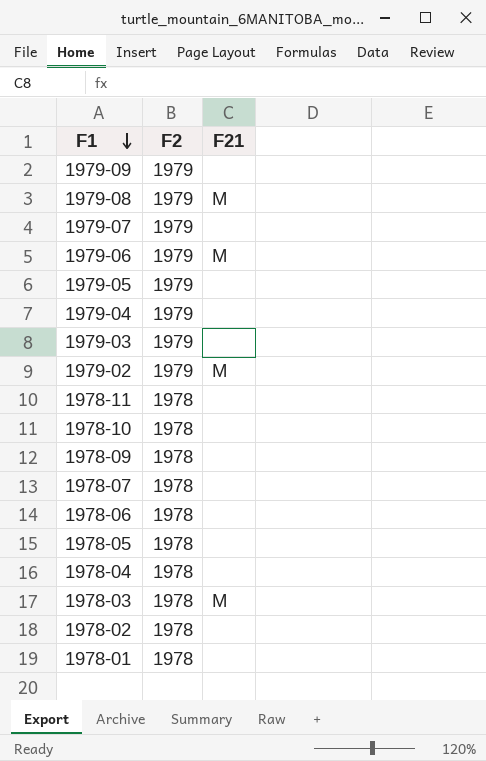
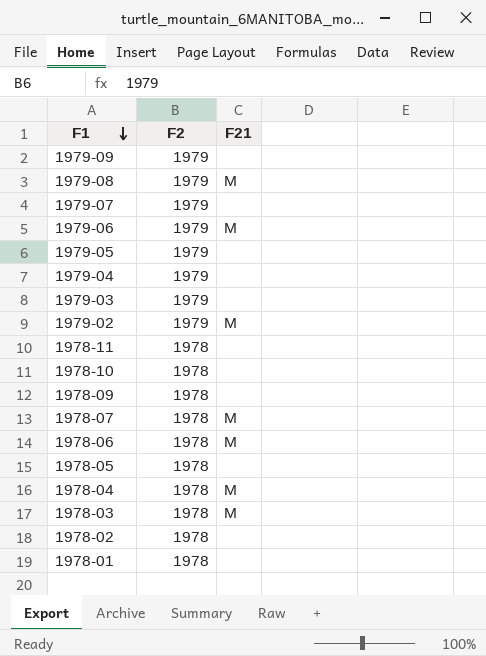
1978-07 | F21: none -> M
1978-06 | F21: none -> M
1978-04 | F21: none -> M

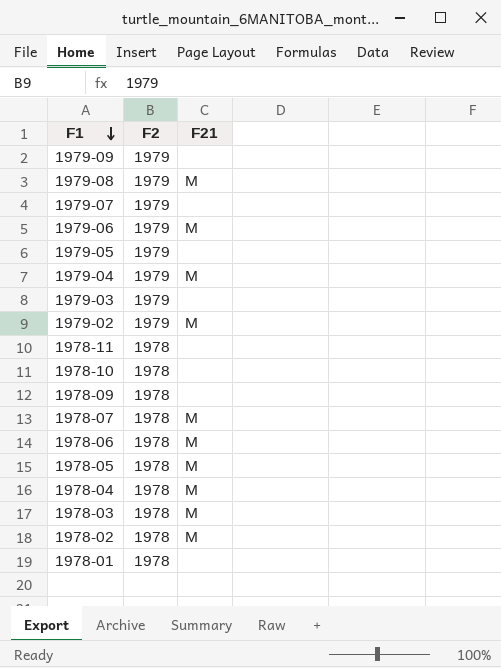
1979-04 | F21: none -> M
1978-05 | F21: none -> M
1978-02 | F21: none -> M

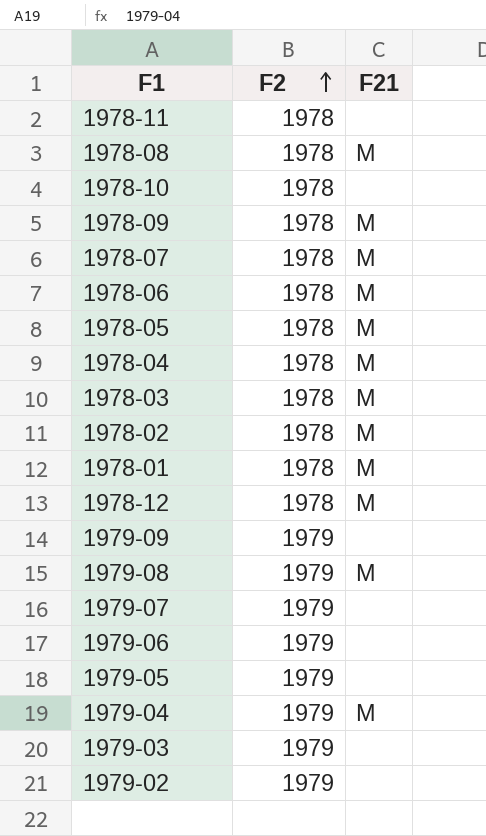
row order: F1 descending -> F2 ascending
row 1978-08: none -> 1978 | M
1978-09 | F21: none -> M
1978-01 | F21: none -> M
row 1978-12: none -> 1978 | M
1979-06 | F21: M -> none
1979-02 | F21: M -> none

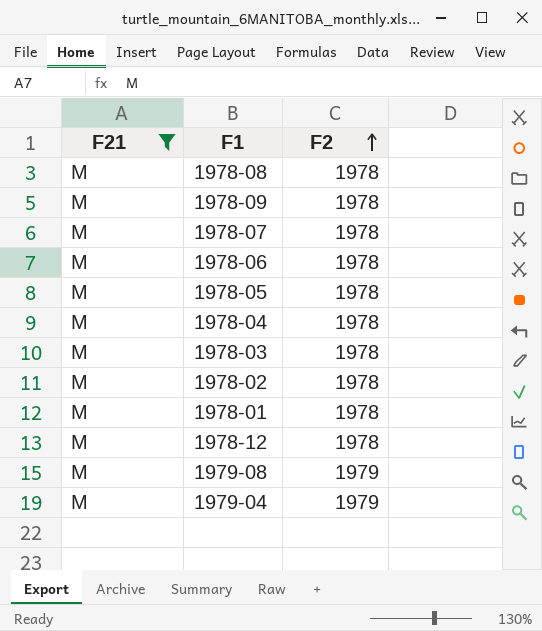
filter: none -> F21 = M
column F21 | position: 3 -> 1

